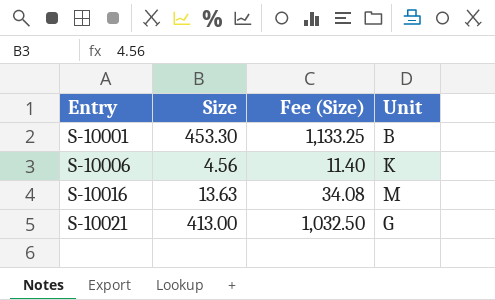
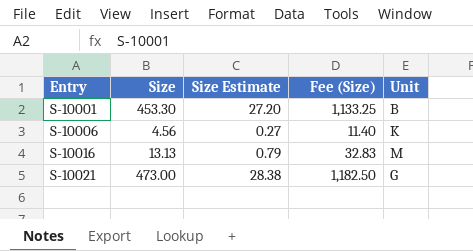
column Size Estimate | formula: none -> [Size] * 0.06
S-10016 | Size: 13.63 -> 13.13
S-10016 | Fee (Size): 34.08 -> 32.83
S-10021 | Size: 413.00 -> 473.00
S-10021 | Fee (Size): 1,032.50 -> 1,182.50

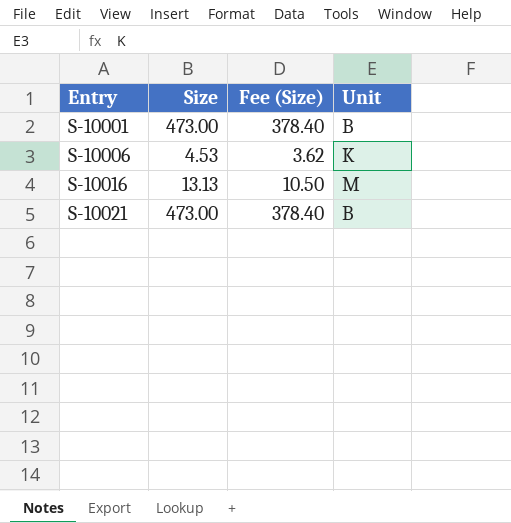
column Size Estimate | formula: [Size] * 0.06 -> none
column Fee (Size) | formula: [Size] * 2.5 -> [Size] * 0.8
S-10001 | Size: 453.30 -> 473.00
S-10006 | Size: 4.56 -> 4.53
S-10021 | Unit: G -> B

